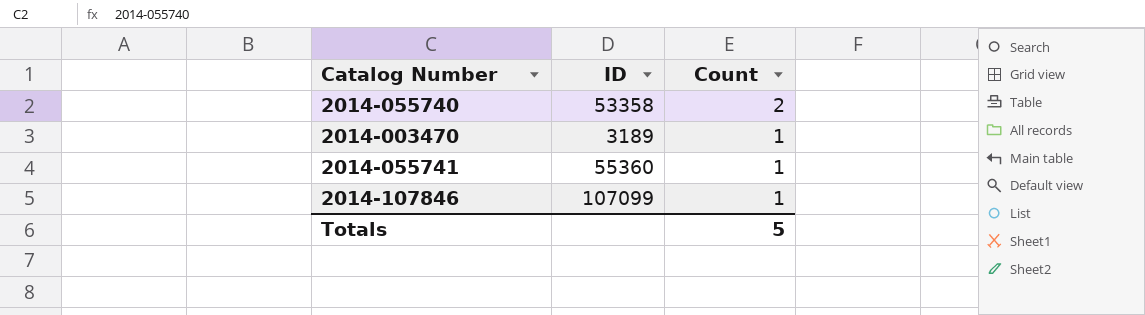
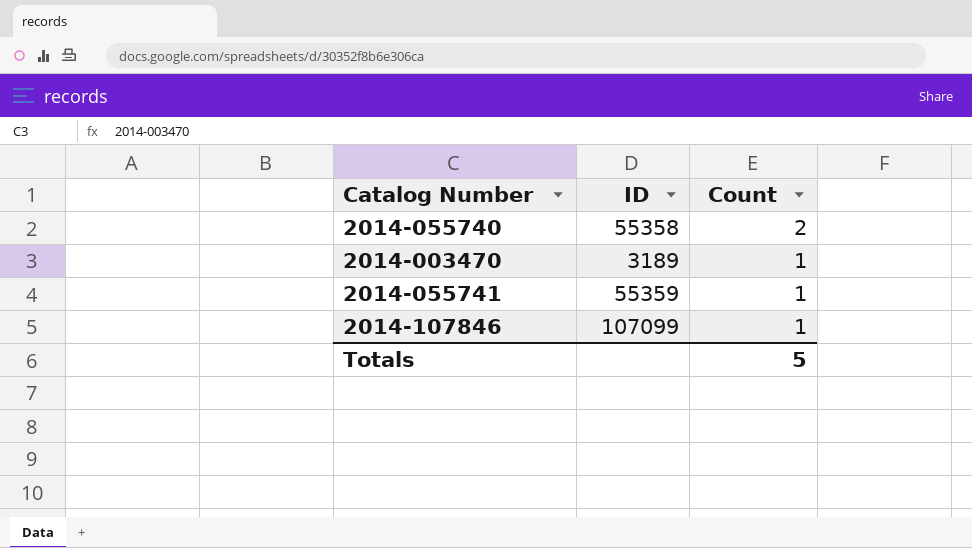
2014-055740 | ID: 53358 -> 55358
2014-055741 | ID: 55360 -> 55359

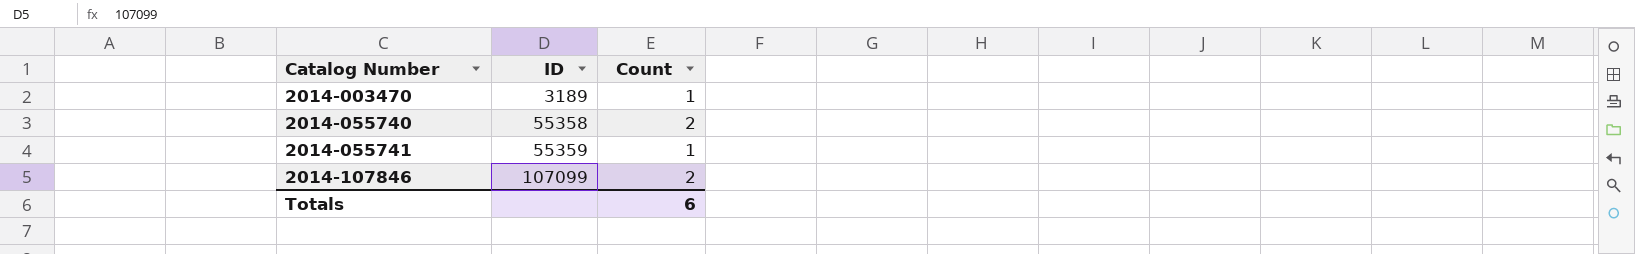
row order: Count descending -> Catalog Number ascending
2014-107846 | Count: 1 -> 2
Totals | Count: 5 -> 6

